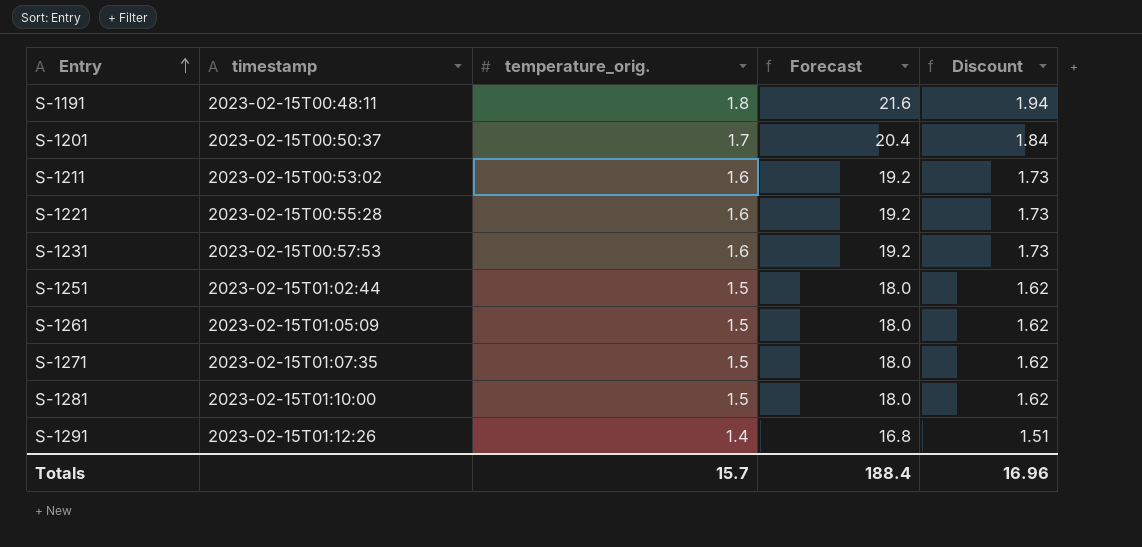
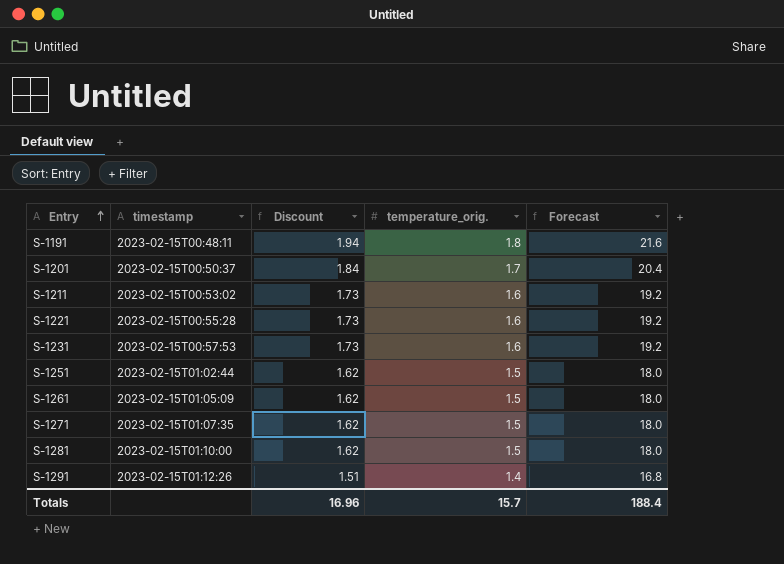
column Discount | position: 5 -> 3

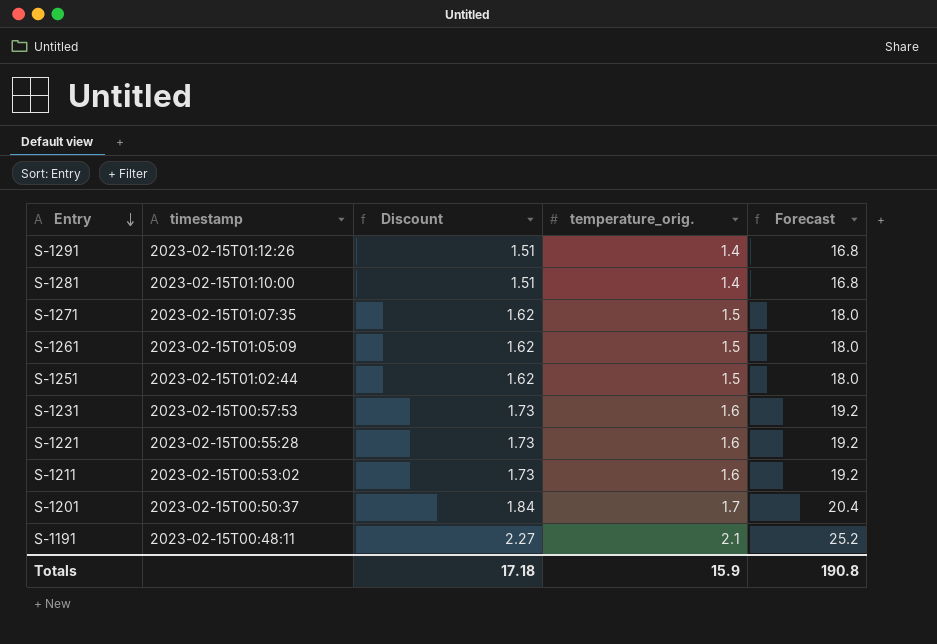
row order: Entry ascending -> Entry descending
S-1281 | Discount: 1.62 -> 1.51
S-1281 | temperature_orig.: 1.5 -> 1.4
S-1281 | Forecast: 18.0 -> 16.8
S-1191 | Discount: 1.94 -> 2.27
S-1191 | temperature_orig.: 1.8 -> 2.1
S-1191 | Forecast: 21.6 -> 25.2
Totals | Discount: 16.96 -> 17.18
Totals | temperature_orig.: 15.7 -> 15.9
Totals | Forecast: 188.4 -> 190.8

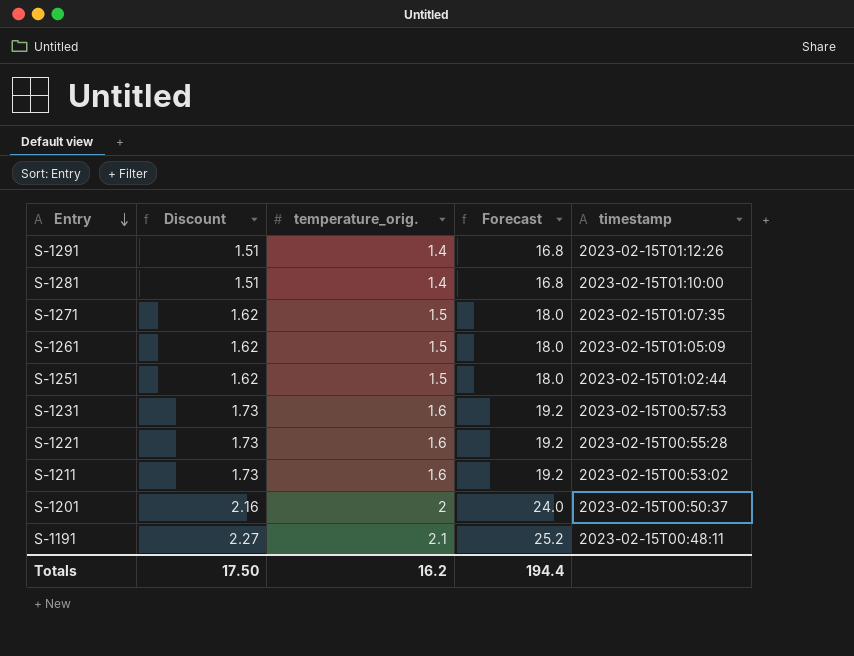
column timestamp | position: 2 -> 5
S-1201 | Discount: 1.84 -> 2.16
S-1201 | temperature_orig.: 1.7 -> 2
S-1201 | Forecast: 20.4 -> 24.0
Totals | Discount: 17.18 -> 17.50
Totals | temperature_orig.: 15.9 -> 16.2
Totals | Forecast: 190.8 -> 194.4

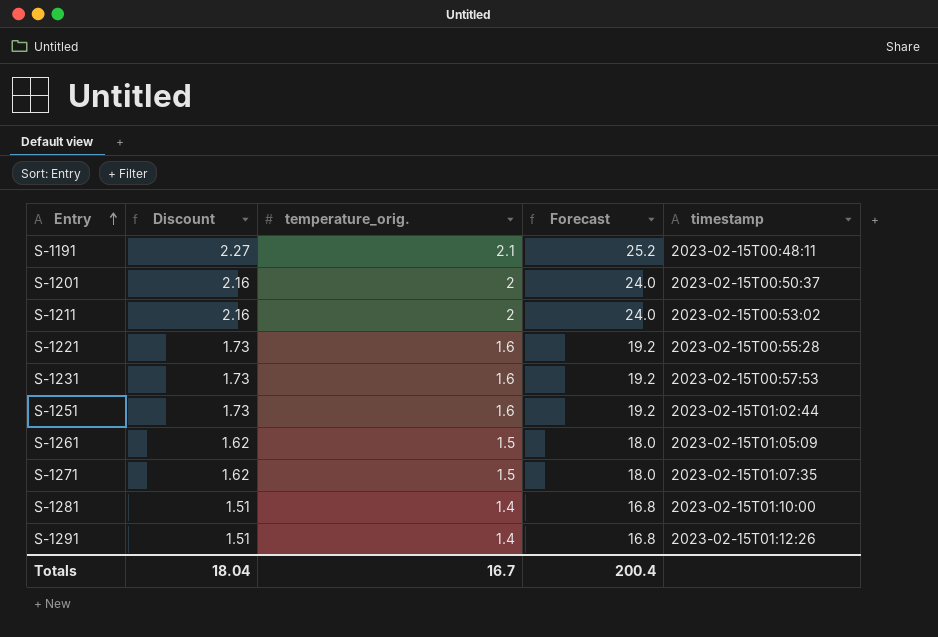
row order: Entry descending -> Entry ascending
S-1211 | Discount: 1.73 -> 2.16
S-1211 | temperature_orig.: 1.6 -> 2
S-1211 | Forecast: 19.2 -> 24.0
S-1251 | Discount: 1.62 -> 1.73
S-1251 | temperature_orig.: 1.5 -> 1.6
S-1251 | Forecast: 18.0 -> 19.2
Totals | Discount: 17.50 -> 18.04
Totals | temperature_orig.: 16.2 -> 16.7
Totals | Forecast: 194.4 -> 200.4

